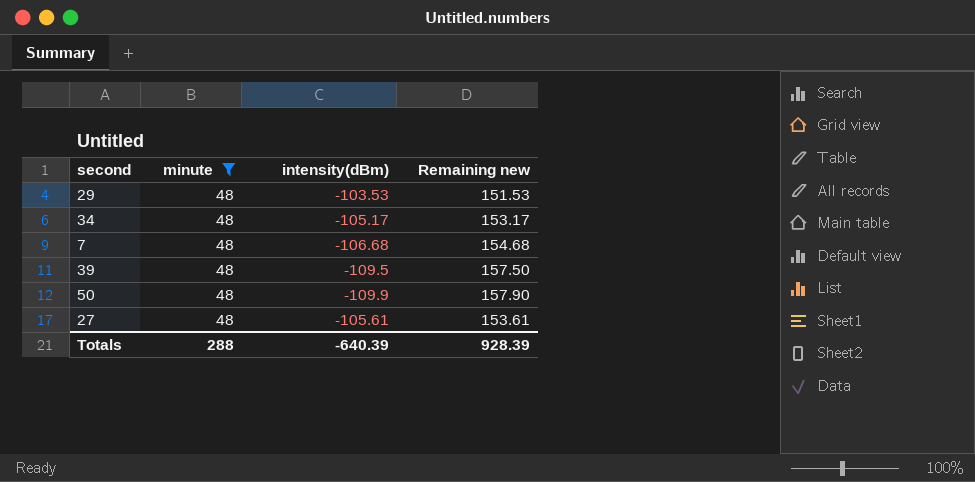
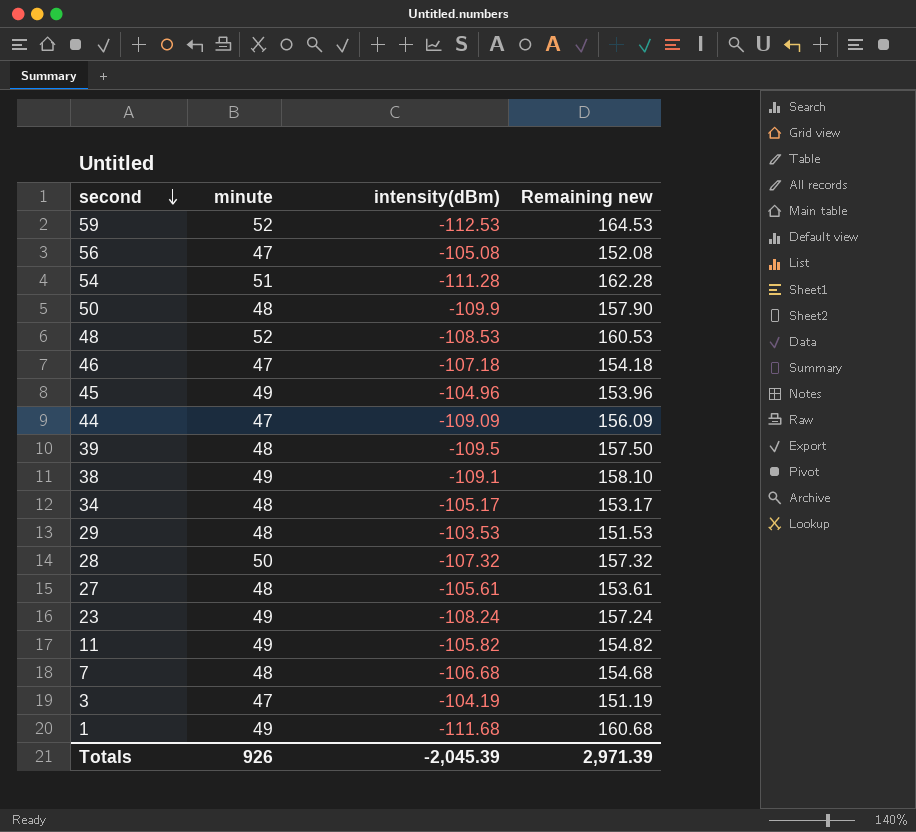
filter: minute = 48 -> none
row order: none -> second descending
Totals | minute: 288 -> 926
Totals | intensity(dBm): -640.39 -> -2,045.39
Totals | Remaining new: 928.39 -> 2,971.39

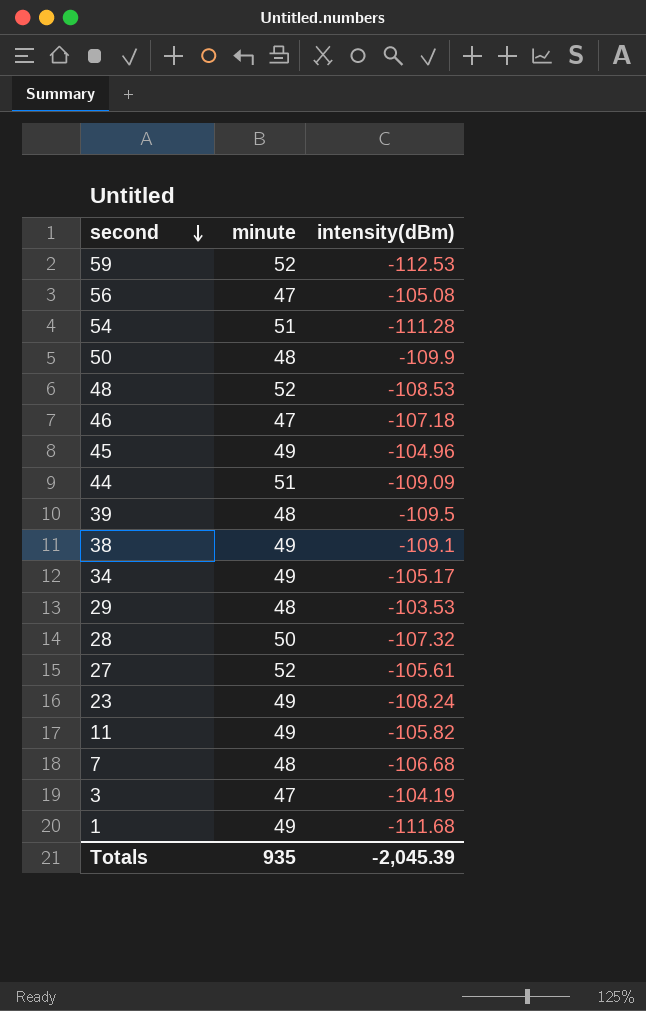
column Remaining new | formula: [minute] - [intensity(dBm)] -> none
44 | minute: 47 -> 51
34 | minute: 48 -> 49
27 | minute: 48 -> 52
Totals | minute: 926 -> 935

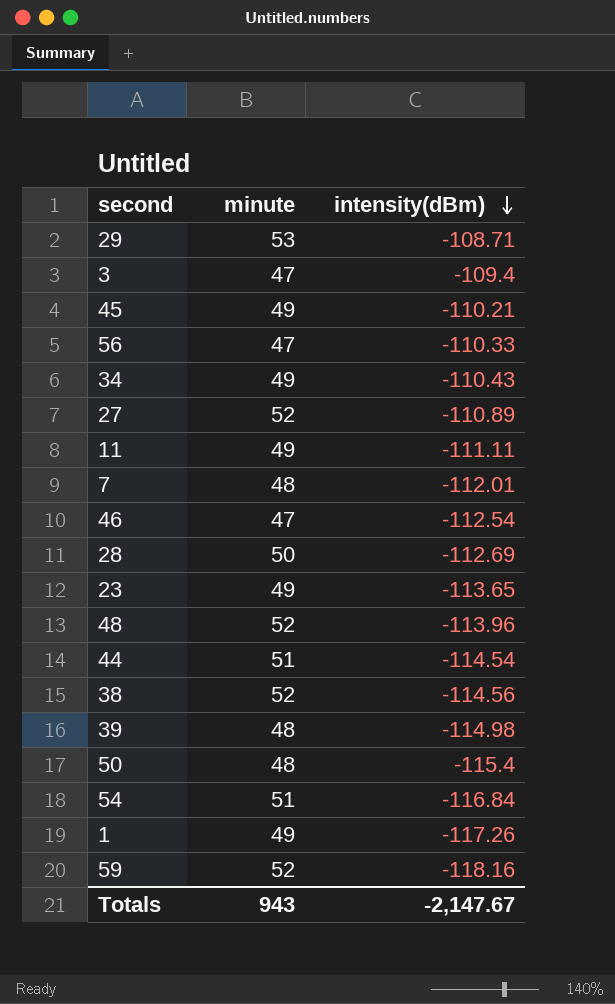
row order: second descending -> intensity(dBm) descending
29 | minute: 48 -> 53
29 | intensity(dBm): -103.53 -> -108.71
3 | intensity(dBm): -104.19 -> -109.4
45 | intensity(dBm): -104.96 -> -110.21
56 | intensity(dBm): -105.08 -> -110.33
34 | intensity(dBm): -105.17 -> -110.43
27 | intensity(dBm): -105.61 -> -110.89
11 | intensity(dBm): -105.82 -> -111.11
7 | intensity(dBm): -106.68 -> -112.01
46 | intensity(dBm): -107.18 -> -112.54
28 | intensity(dBm): -107.32 -> -112.69
23 | intensity(dBm): -108.24 -> -113.65
48 | intensity(dBm): -108.53 -> -113.96
44 | intensity(dBm): -109.09 -> -114.54
38 | minute: 49 -> 52
38 | intensity(dBm): -109.1 -> -114.56
39 | intensity(dBm): -109.5 -> -114.98
50 | intensity(dBm): -109.9 -> -115.4
54 | intensity(dBm): -111.28 -> -116.84
1 | intensity(dBm): -111.68 -> -117.26
59 | intensity(dBm): -112.53 -> -118.16
Totals | minute: 935 -> 943
Totals | intensity(dBm): -2,045.39 -> -2,147.67

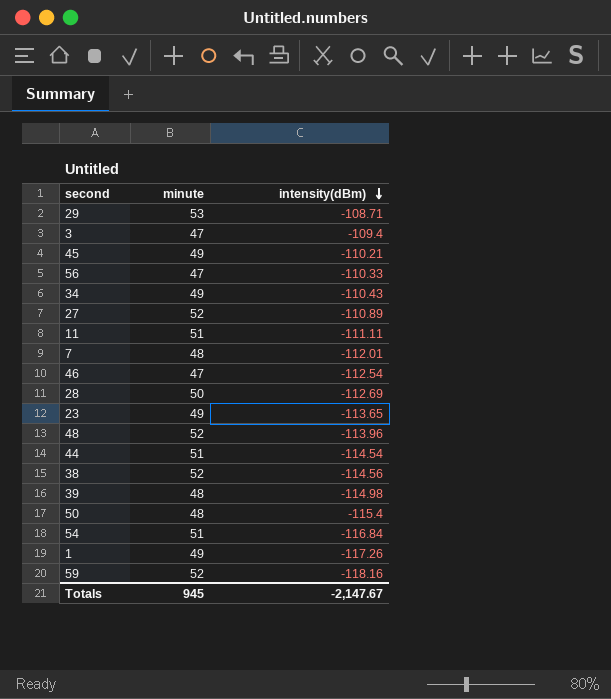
11 | minute: 49 -> 51
Totals | minute: 943 -> 945

